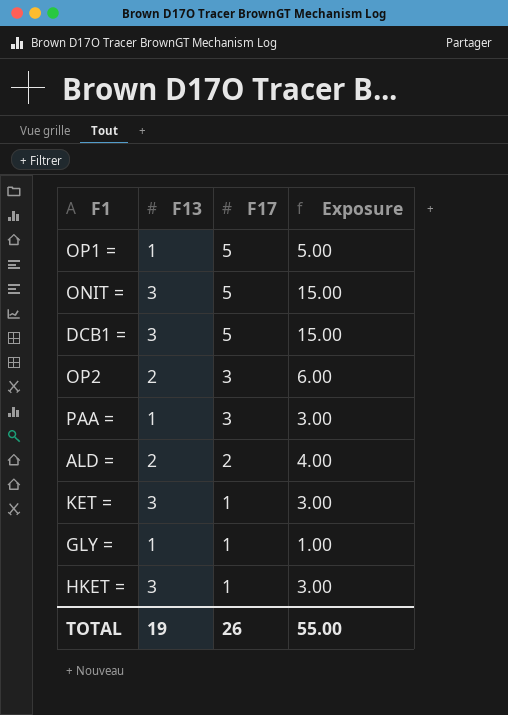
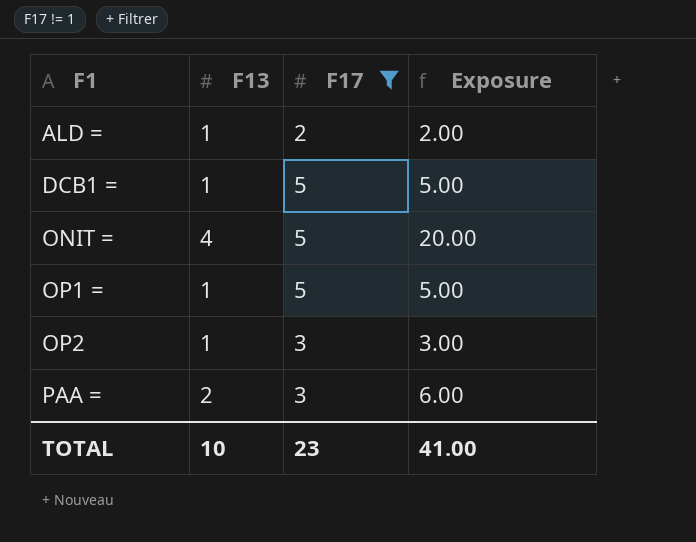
filter: none -> F17 != 1
row order: F17 descending -> F1 ascending
ALD = | F13: 2 -> 1
ALD = | Exposure: 4.00 -> 2.00
DCB1 = | F13: 3 -> 1
DCB1 = | Exposure: 15.00 -> 5.00
ONIT = | F13: 3 -> 4
ONIT = | Exposure: 15.00 -> 20.00
OP2 | F13: 2 -> 1
OP2 | Exposure: 6.00 -> 3.00
PAA = | F13: 1 -> 2
PAA = | Exposure: 3.00 -> 6.00
TOTAL | F13: 19 -> 10
TOTAL | F17: 26 -> 23
TOTAL | Exposure: 55.00 -> 41.00

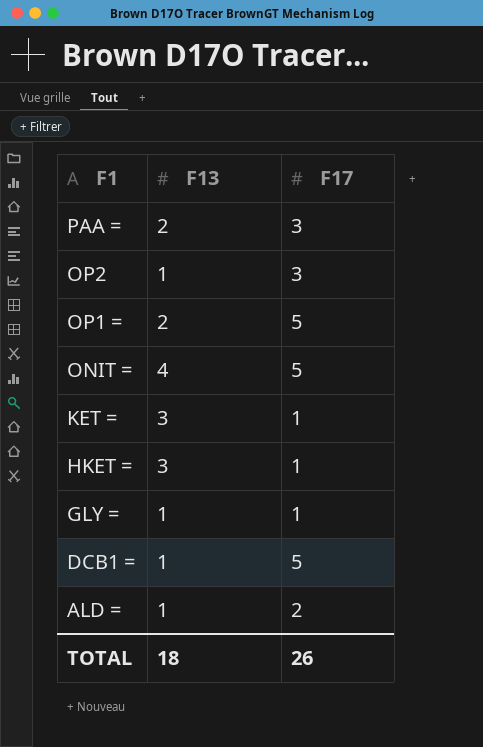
filter: F17 != 1 -> none
row order: F1 ascending -> F1 descending
column Exposure | formula: [F13] * [F17] -> none
OP1 = | F13: 1 -> 2
TOTAL | F13: 10 -> 18
TOTAL | F17: 23 -> 26

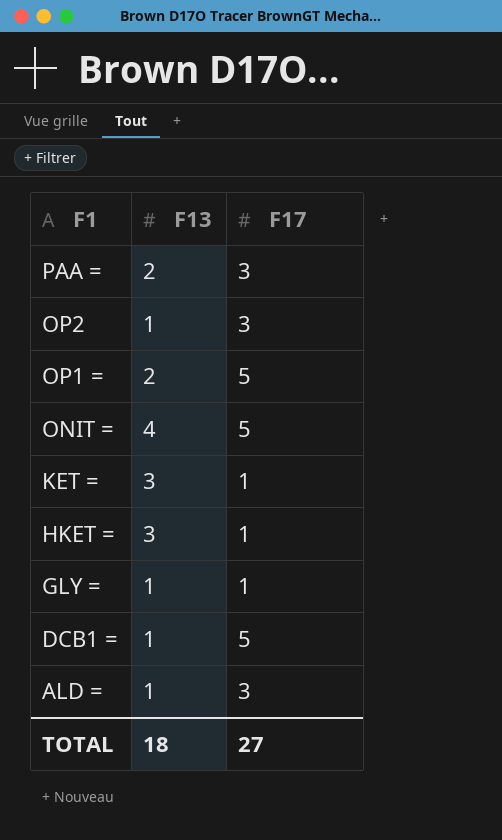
ALD = | F17: 2 -> 3
TOTAL | F17: 26 -> 27

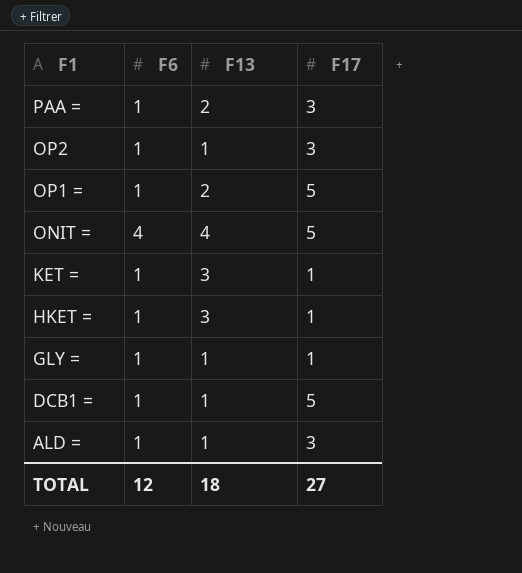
column F6 | position: none -> 2

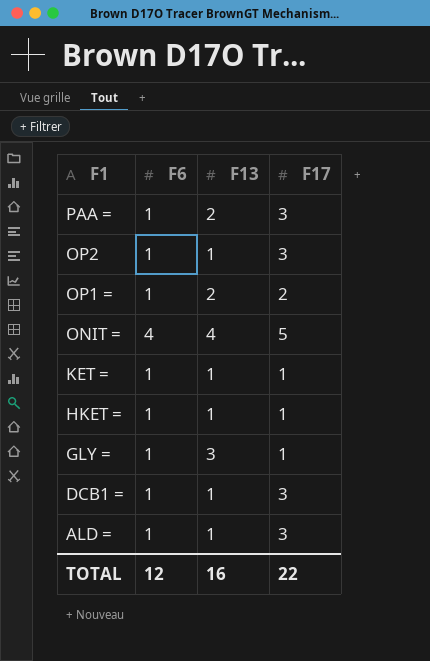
OP1 = | F17: 5 -> 2
KET = | F13: 3 -> 1
HKET = | F13: 3 -> 1
GLY = | F13: 1 -> 3
DCB1 = | F17: 5 -> 3
TOTAL | F13: 18 -> 16
TOTAL | F17: 27 -> 22

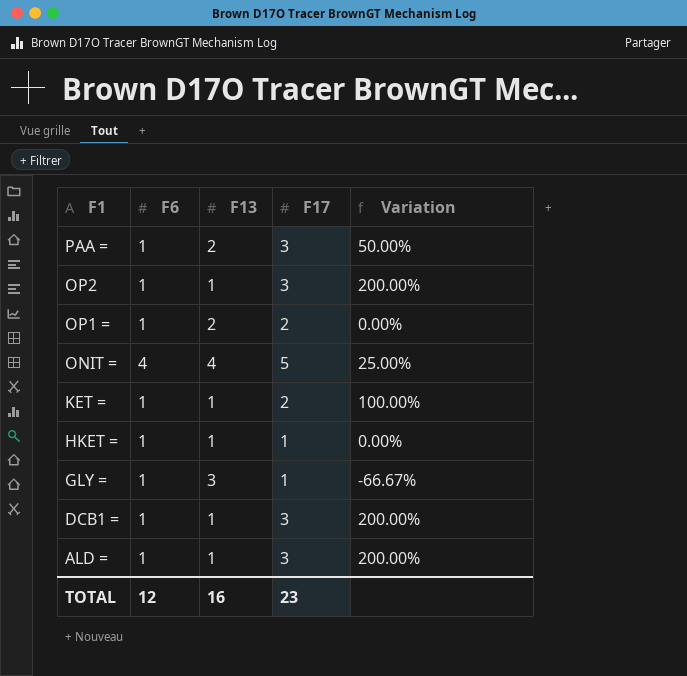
column Variation | formula: none -> ([F17] - [F13]) / [F13]
KET = | F17: 1 -> 2
TOTAL | F17: 22 -> 23

